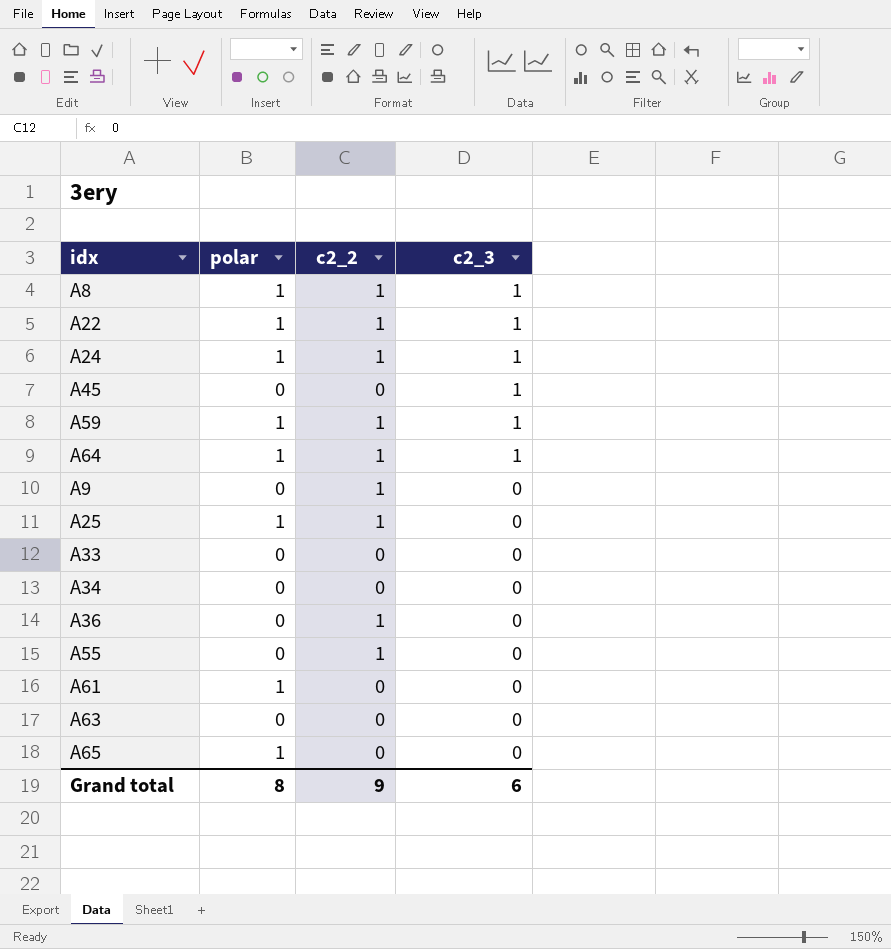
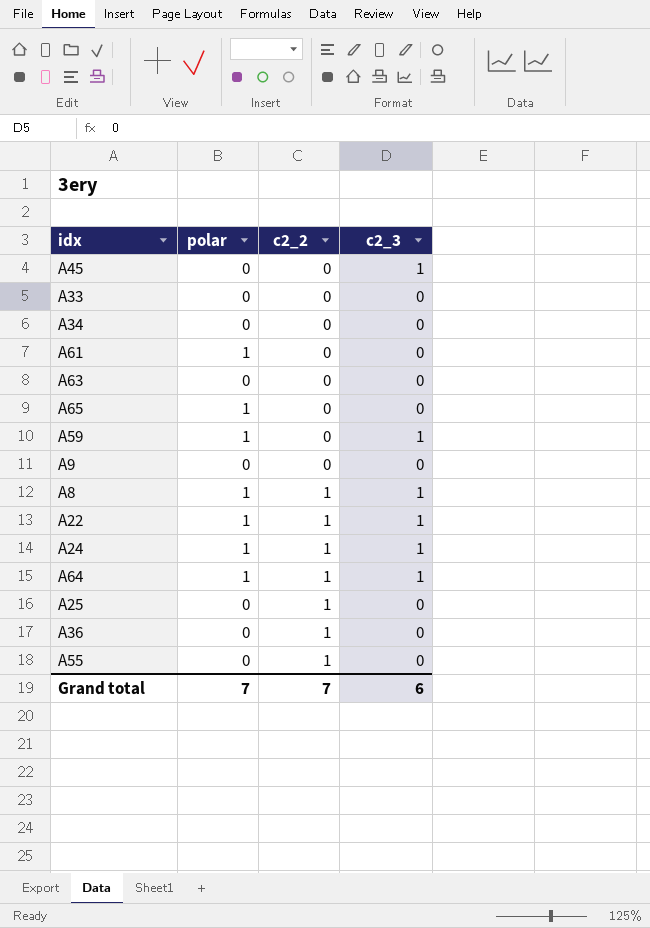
row order: c2_3 descending -> c2_2 ascending
A59 | c2_2: 1 -> 0
A9 | c2_2: 1 -> 0
A25 | polar: 1 -> 0
Grand total | polar: 8 -> 7
Grand total | c2_2: 9 -> 7

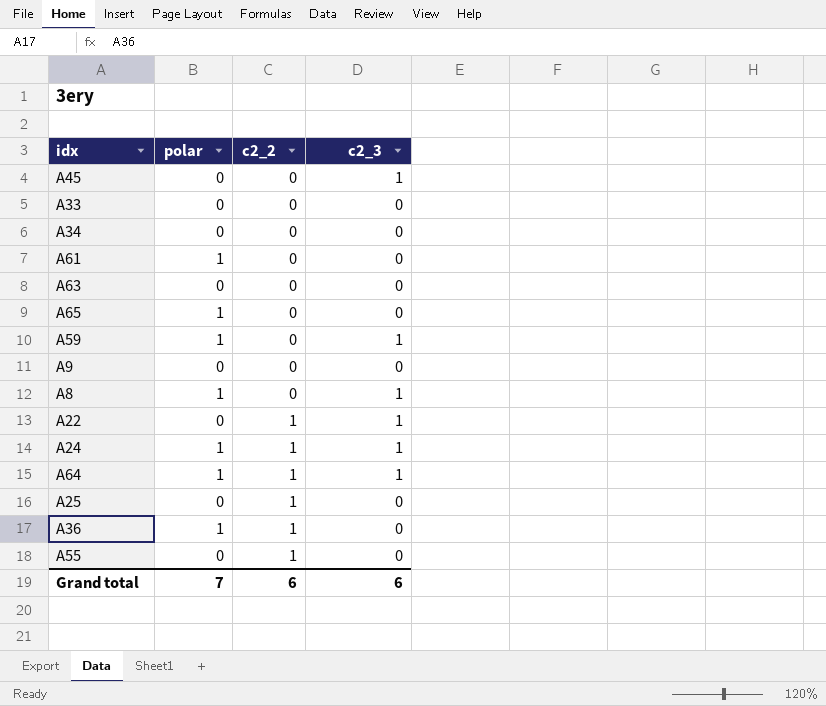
A8 | c2_2: 1 -> 0
A22 | polar: 1 -> 0
A36 | polar: 0 -> 1
Grand total | c2_2: 7 -> 6

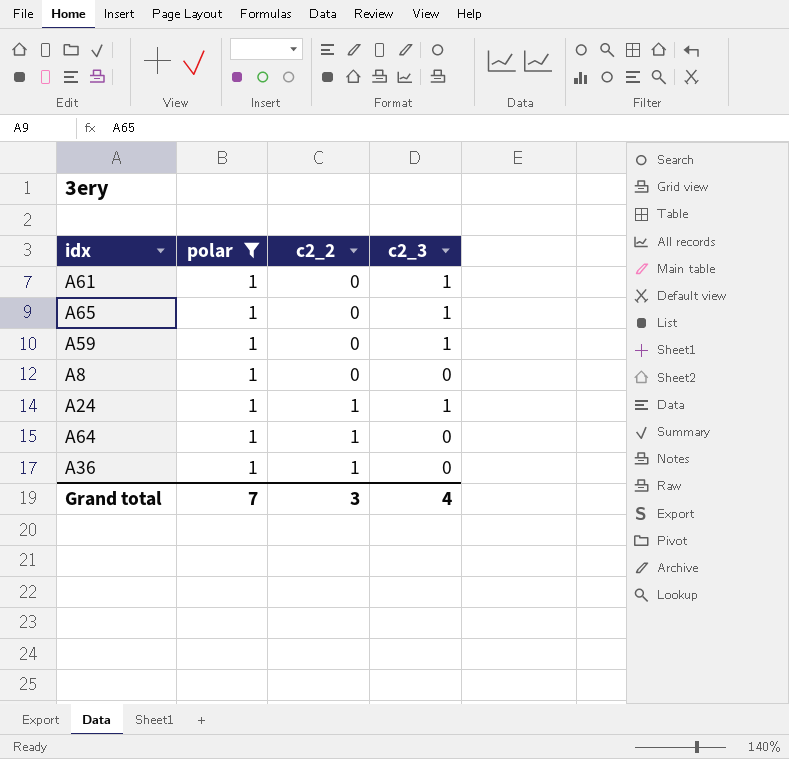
filter: none -> polar = 1
A61 | c2_3: 0 -> 1
A65 | c2_3: 0 -> 1
A8 | c2_3: 1 -> 0
A64 | c2_3: 1 -> 0
Grand total | c2_2: 6 -> 3
Grand total | c2_3: 6 -> 4

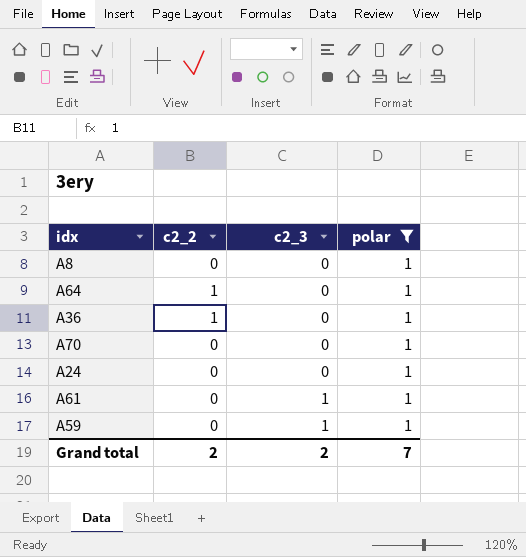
row order: c2_2 ascending -> c2_3 ascending
column polar | position: 2 -> 4
row A65: 1 | 0 | 1 -> none
row A70: none -> 0 | 0 | 1
A24 | c2_2: 1 -> 0
A24 | c2_3: 1 -> 0
Grand total | c2_2: 3 -> 2
Grand total | c2_3: 4 -> 2

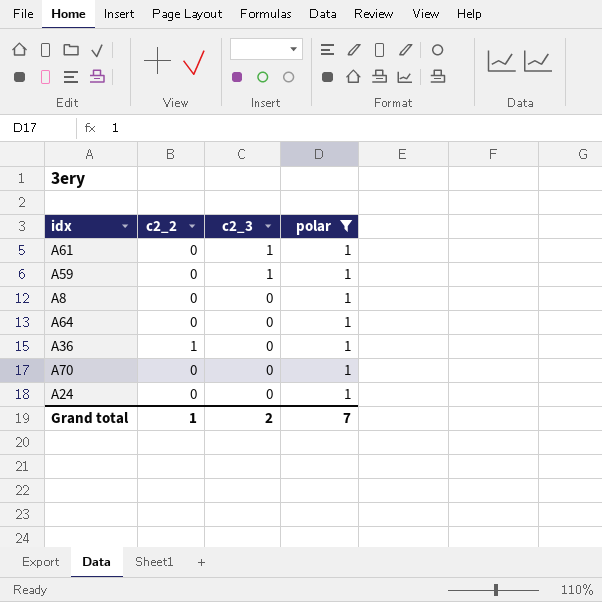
row order: c2_3 ascending -> c2_3 descending
A64 | c2_2: 1 -> 0
Grand total | c2_2: 2 -> 1

